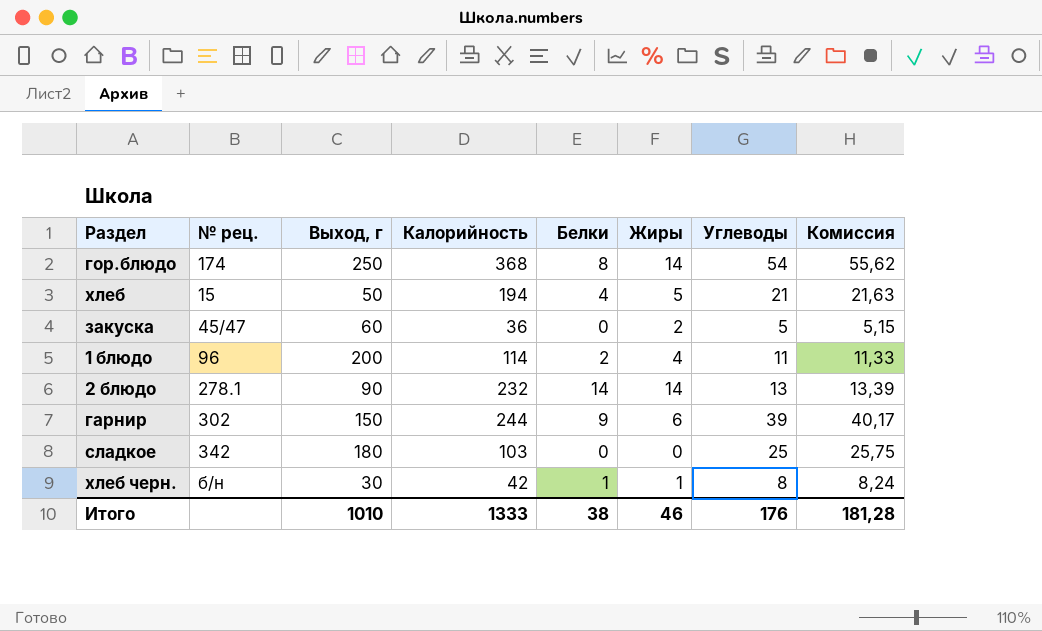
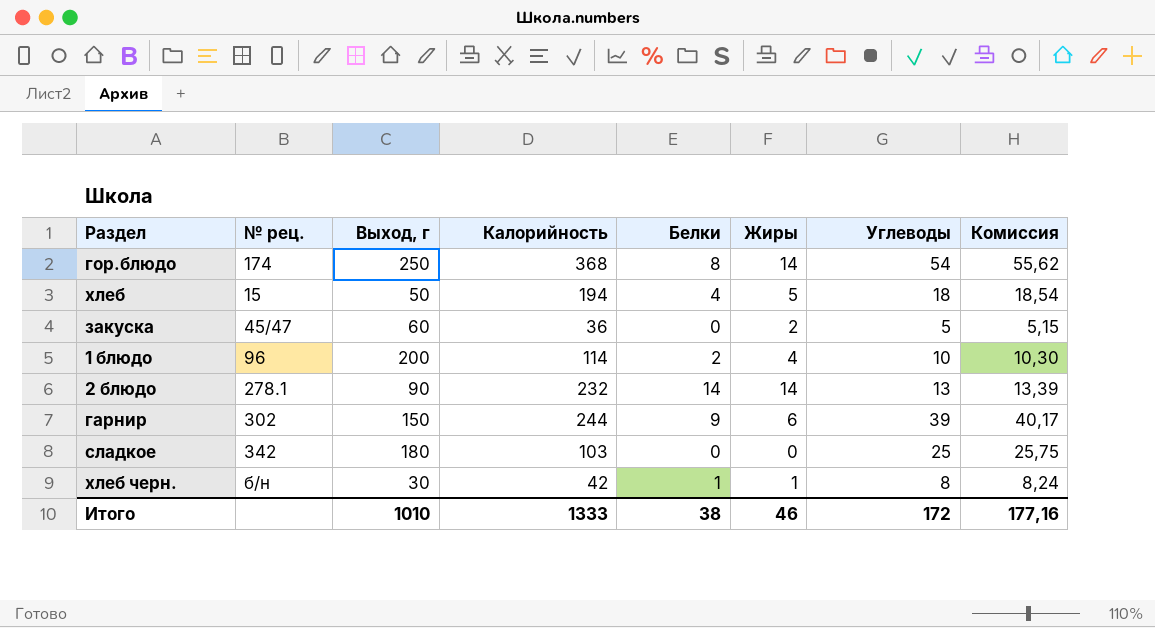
хлеб | Углеводы: 21 -> 18
хлеб | Комиссия: 21,63 -> 18,54
1 блюдо | Углеводы: 11 -> 10
1 блюдо | Комиссия: 11,33 -> 10,30
Итого | Углеводы: 176 -> 172
Итого | Комиссия: 181,28 -> 177,16

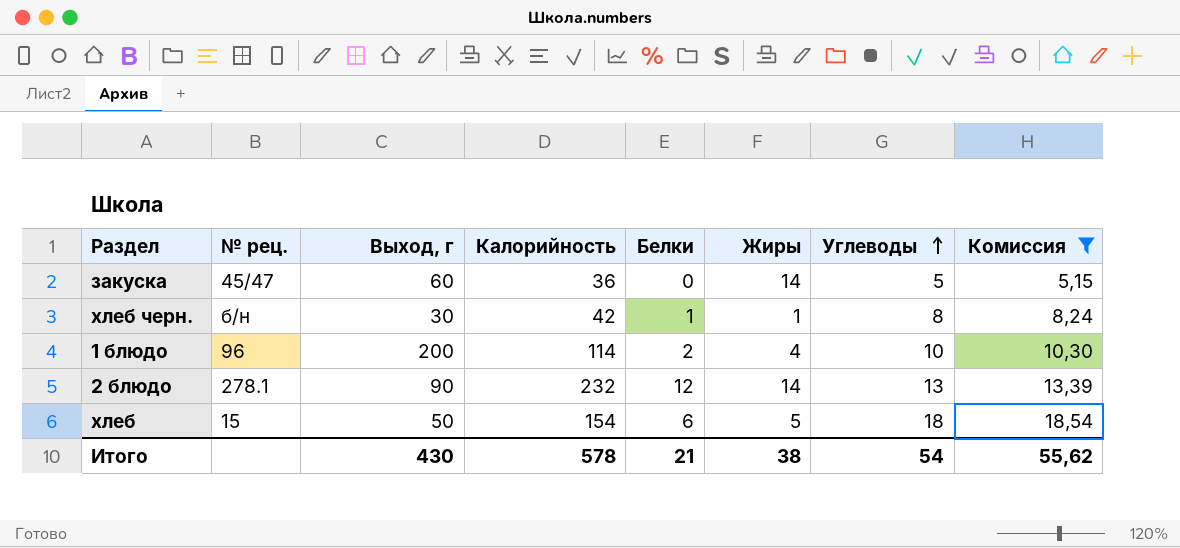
filter: none -> Комиссия <= 18,54
row order: none -> Углеводы ascending
закуска | Жиры: 2 -> 14
2 блюдо | Белки: 14 -> 12
хлеб | Калорийность: 194 -> 154
хлеб | Белки: 4 -> 6
Итого | Выход, г: 1010 -> 430
Итого | Калорийность: 1333 -> 578
Итого | Белки: 38 -> 21
Итого | Жиры: 46 -> 38
Итого | Углеводы: 172 -> 54
Итого | Комиссия: 177,16 -> 55,62

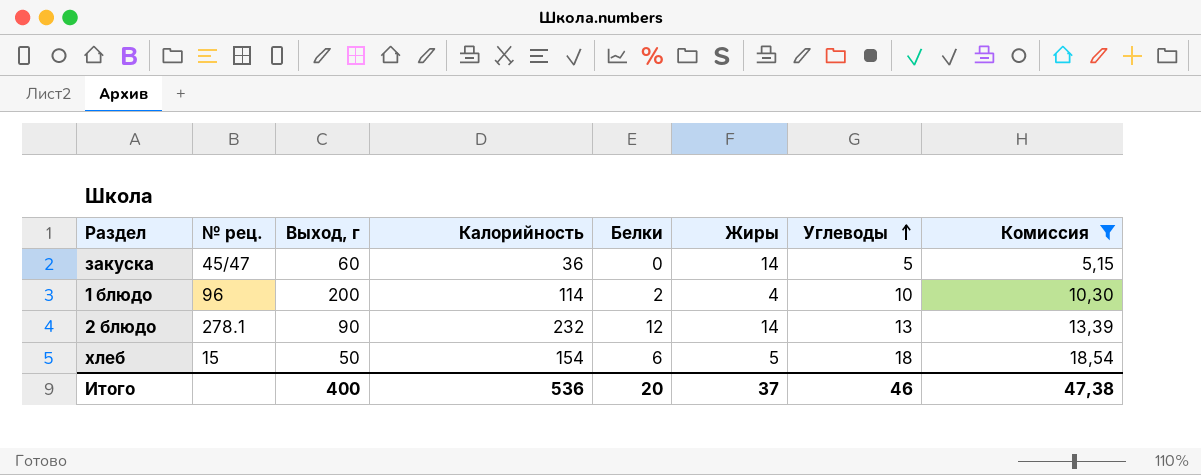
row хлеб черн.: б/н | 30 | 42 | 1 | 1 | 8 | 8,24 -> none
Итого | Выход, г: 430 -> 400
Итого | Калорийность: 578 -> 536
Итого | Белки: 21 -> 20
Итого | Жиры: 38 -> 37
Итого | Углеводы: 54 -> 46
Итого | Комиссия: 55,62 -> 47,38

